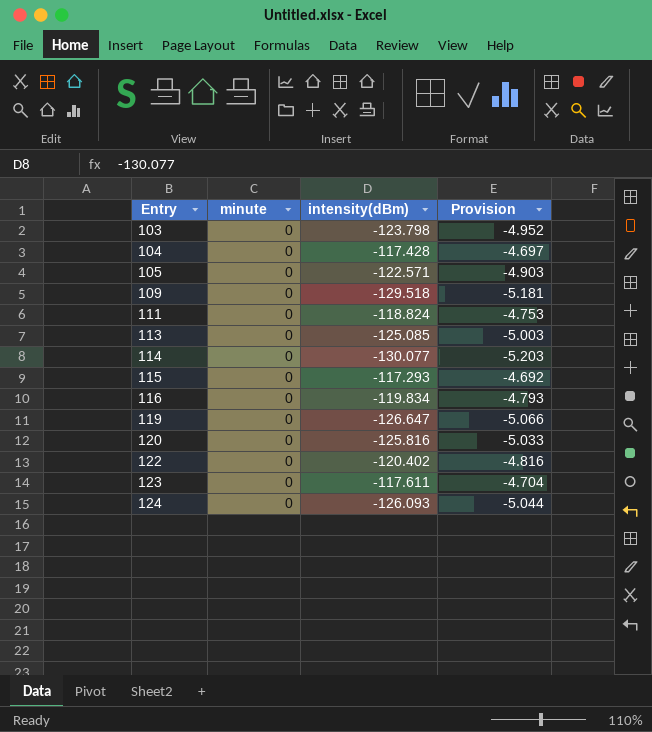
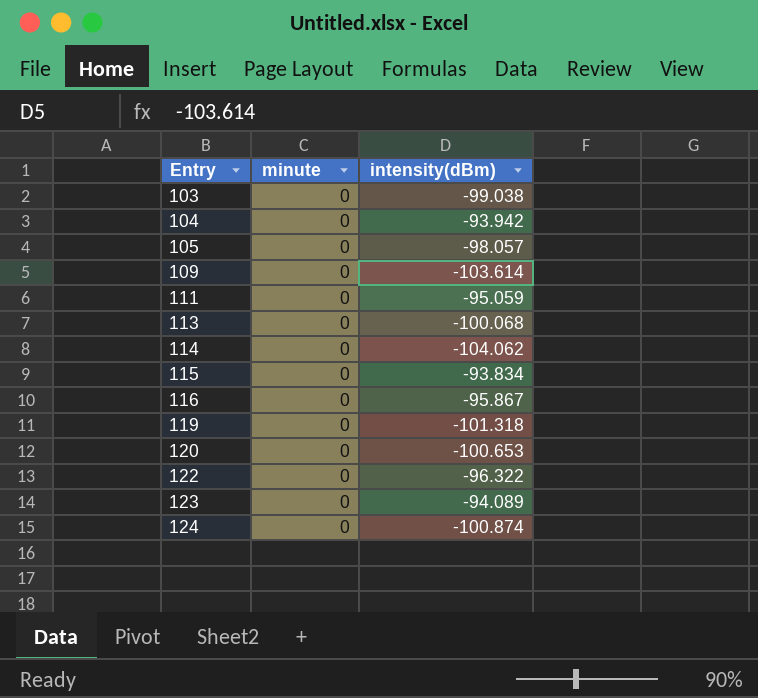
column Provision | formula: [intensity(dBm)] * 0.04 -> none
103 | intensity(dBm): -123.798 -> -99.038
104 | intensity(dBm): -117.428 -> -93.942
105 | intensity(dBm): -122.571 -> -98.057
109 | intensity(dBm): -129.518 -> -103.614
111 | intensity(dBm): -118.824 -> -95.059
113 | intensity(dBm): -125.085 -> -100.068
114 | intensity(dBm): -130.077 -> -104.062
115 | intensity(dBm): -117.293 -> -93.834
116 | intensity(dBm): -119.834 -> -95.867
119 | intensity(dBm): -126.647 -> -101.318
120 | intensity(dBm): -125.816 -> -100.653
122 | intensity(dBm): -120.402 -> -96.322
123 | intensity(dBm): -117.611 -> -94.089
124 | intensity(dBm): -126.093 -> -100.874

